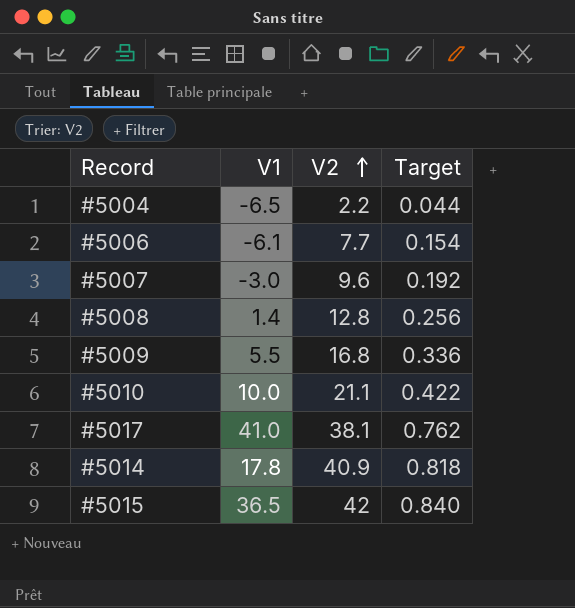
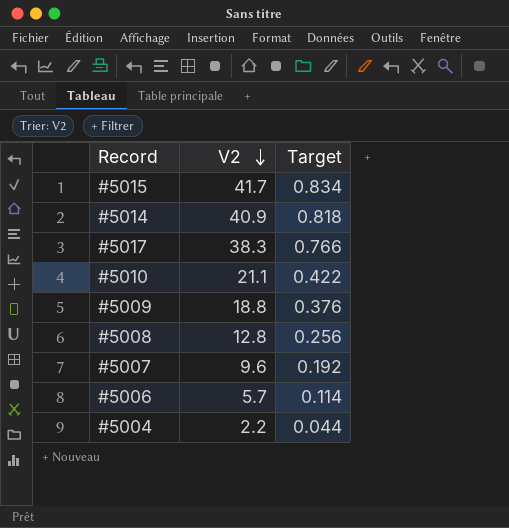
row order: V2 ascending -> V2 descending
column V1 | position: 2 -> none
#5015 | V2: 42 -> 41.7
#5015 | Target: 0.840 -> 0.834
#5017 | V2: 38.1 -> 38.3
#5017 | Target: 0.762 -> 0.766
#5009 | V2: 16.8 -> 18.8
#5009 | Target: 0.336 -> 0.376
#5006 | V2: 7.7 -> 5.7
#5006 | Target: 0.154 -> 0.114

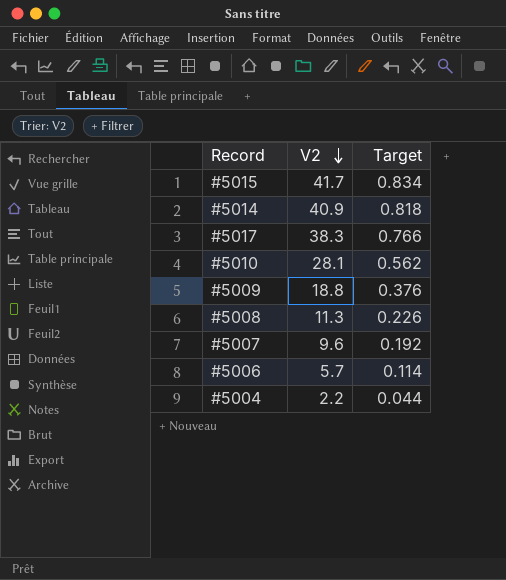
#5010 | V2: 21.1 -> 28.1
#5010 | Target: 0.422 -> 0.562
#5008 | V2: 12.8 -> 11.3
#5008 | Target: 0.256 -> 0.226

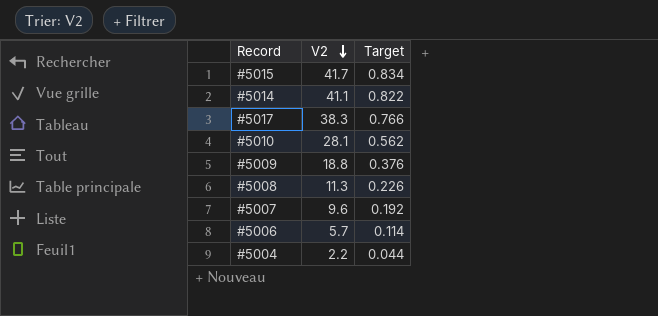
#5014 | V2: 40.9 -> 41.1
#5014 | Target: 0.818 -> 0.822

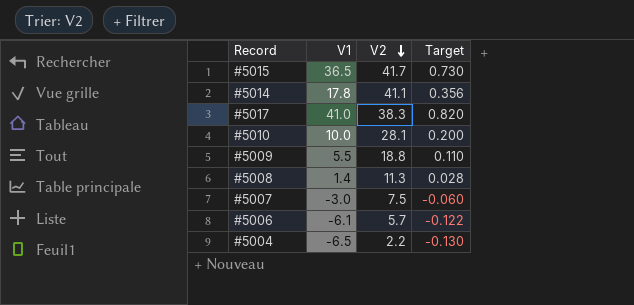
column V1 | position: none -> 2
column Target | formula: [V2] * 0.02 -> [V1] * 0.02
#5007 | V2: 9.6 -> 7.5

